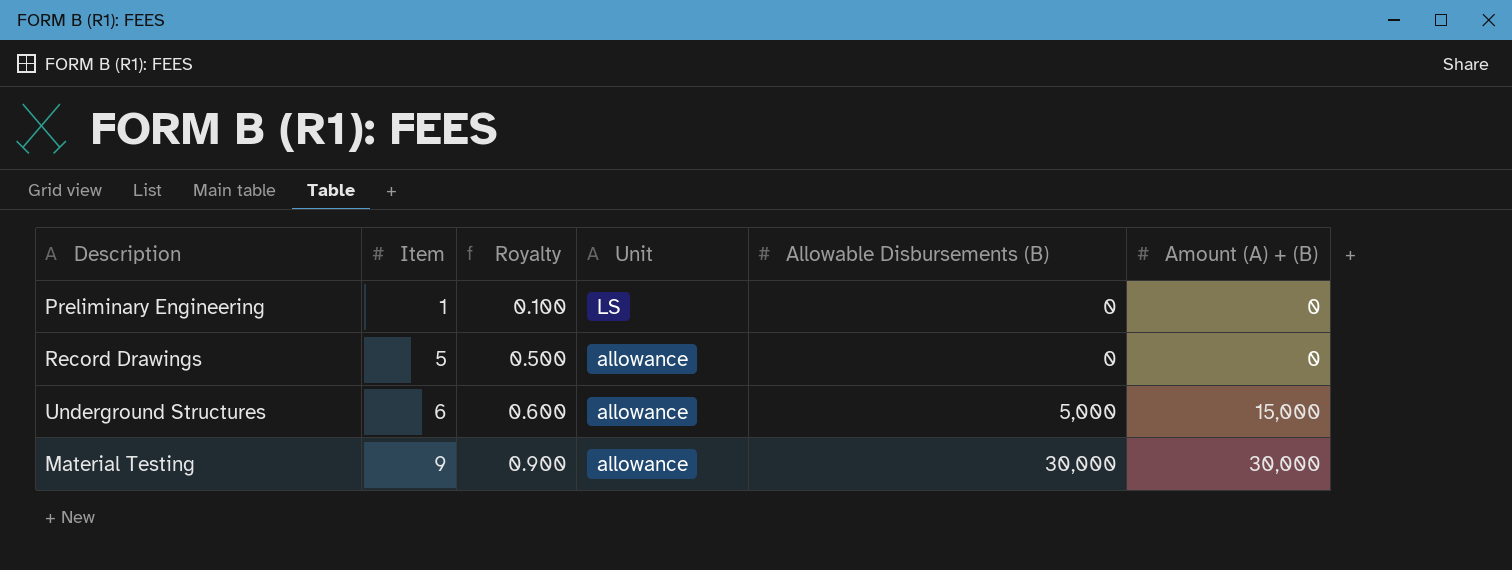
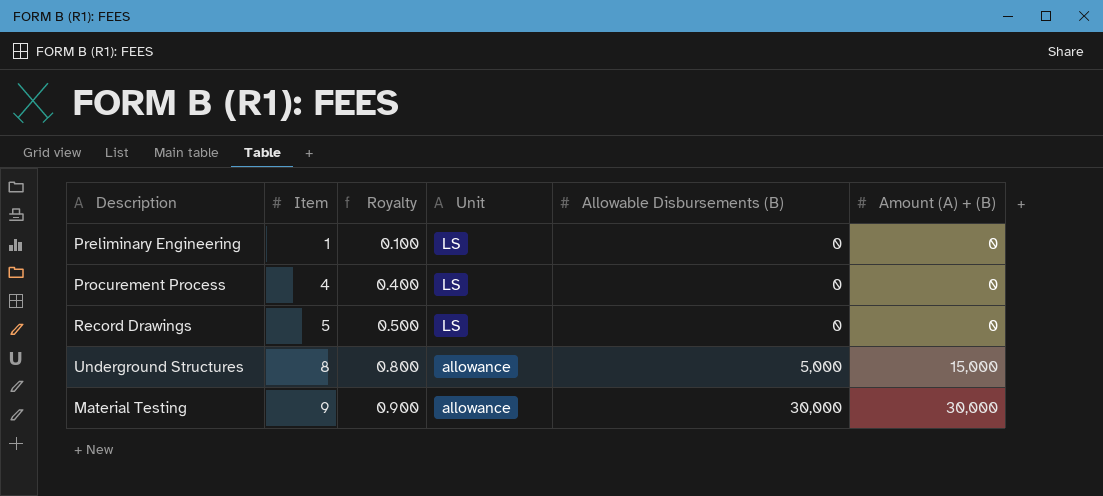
row Procurement Process: none -> 4 | 0.400 | LS | 0 | 0
Record Drawings | Unit: allowance -> LS
Underground Structures | Item: 6 -> 8
Underground Structures | Royalty: 0.600 -> 0.800

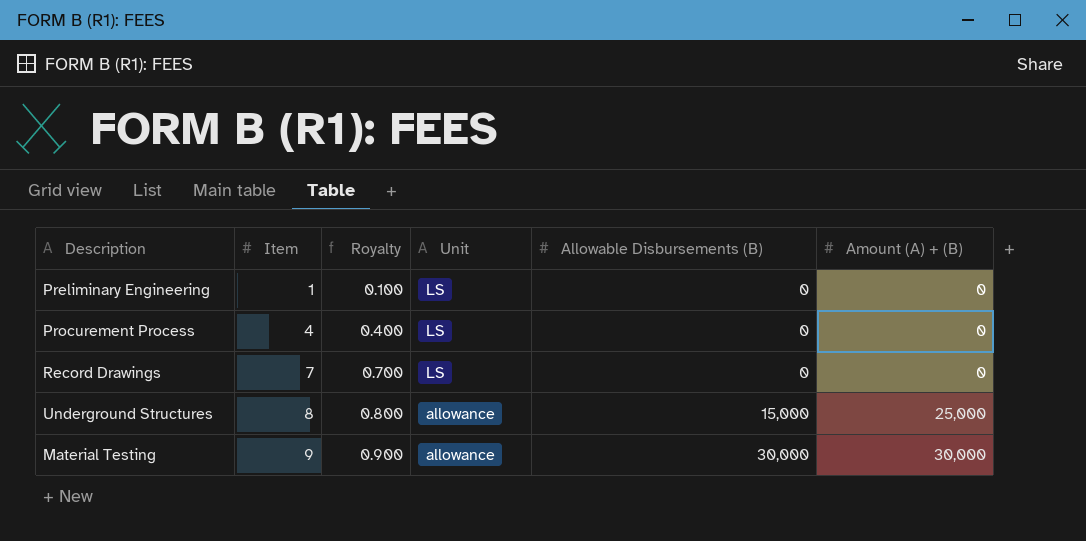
Record Drawings | Item: 5 -> 7
Record Drawings | Royalty: 0.500 -> 0.700
Underground Structures | Allowable Disbursements (B): 5,000 -> 15,000
Underground Structures | Amount (A) + (B): 15,000 -> 25,000

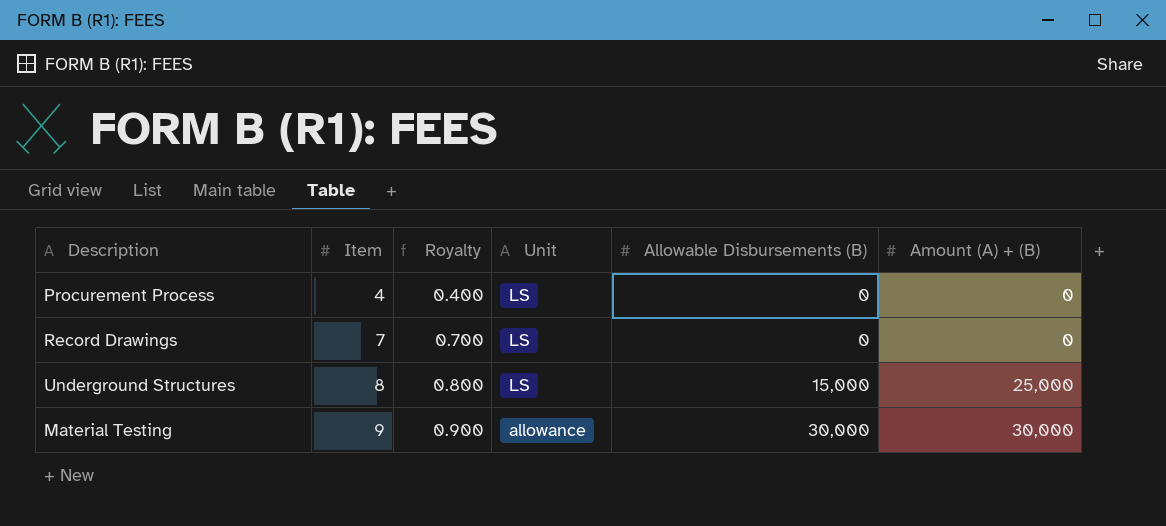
row Preliminary Engineering: 1 | 0.100 | LS | 0 | 0 -> none
Underground Structures | Unit: allowance -> LS

